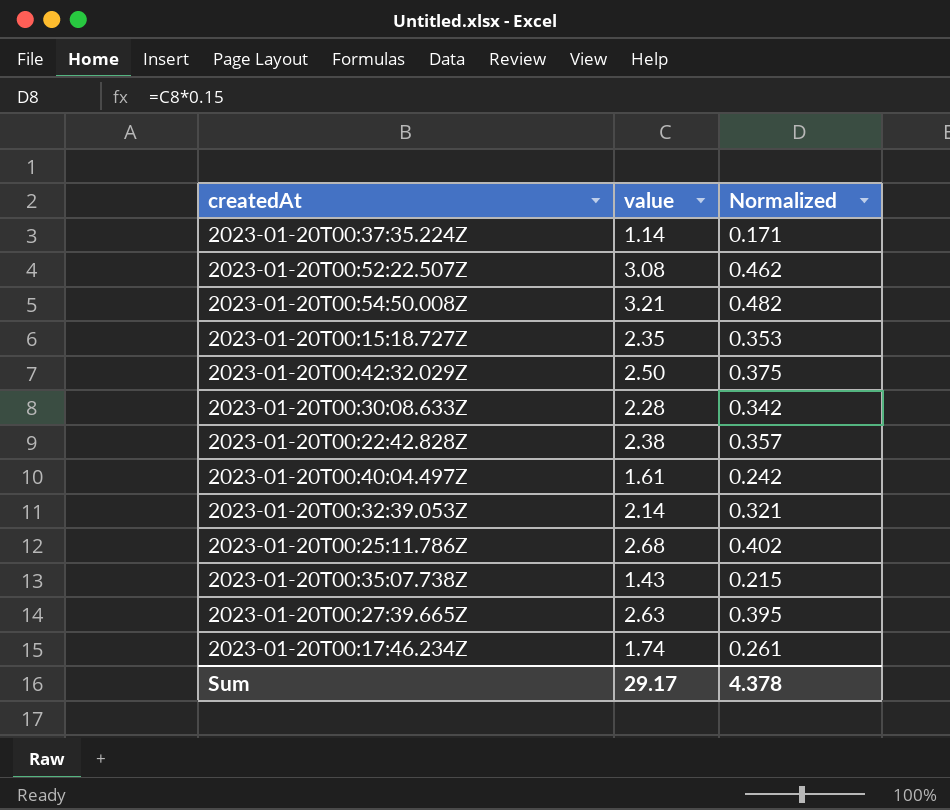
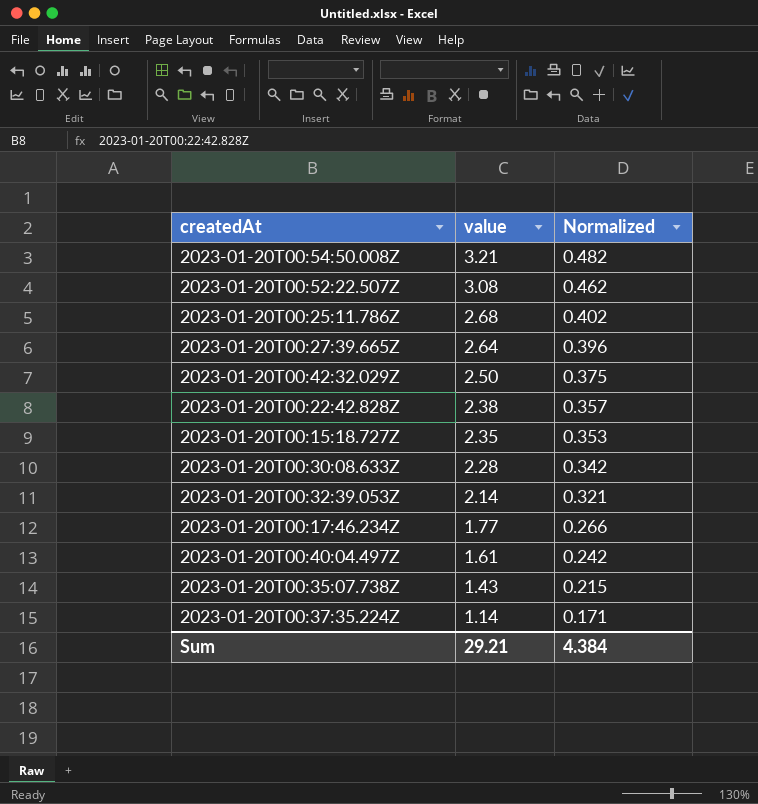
row order: none -> value descending
2023-01-20T00:27:39.665Z | value: 2.63 -> 2.64
2023-01-20T00:27:39.665Z | Normalized: 0.395 -> 0.396
2023-01-20T00:17:46.234Z | value: 1.74 -> 1.77
2023-01-20T00:17:46.234Z | Normalized: 0.261 -> 0.266
Sum | value: 29.17 -> 29.21
Sum | Normalized: 4.378 -> 4.384

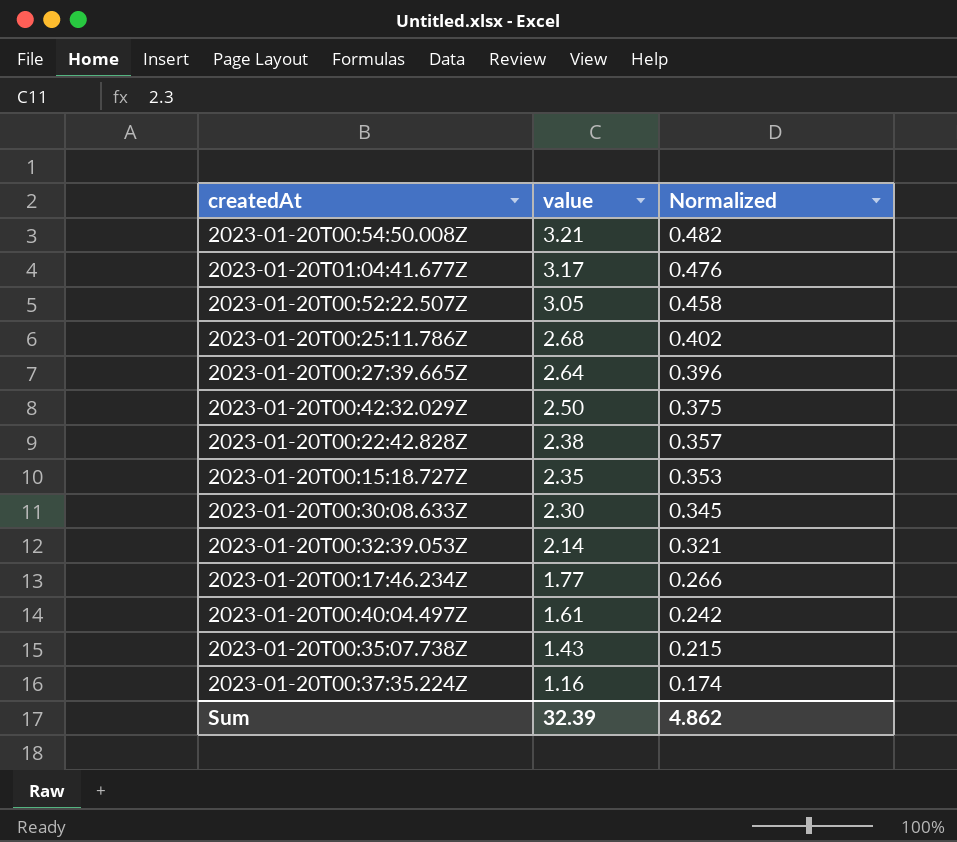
row 2023-01-20T01:04:41.677Z: none -> 3.17 | 0.476
2023-01-20T00:52:22.507Z | value: 3.08 -> 3.05
2023-01-20T00:52:22.507Z | Normalized: 0.462 -> 0.458
2023-01-20T00:30:08.633Z | value: 2.28 -> 2.30
2023-01-20T00:30:08.633Z | Normalized: 0.342 -> 0.345
2023-01-20T00:37:35.224Z | value: 1.14 -> 1.16
2023-01-20T00:37:35.224Z | Normalized: 0.171 -> 0.174
Sum | value: 29.21 -> 32.39
Sum | Normalized: 4.384 -> 4.862

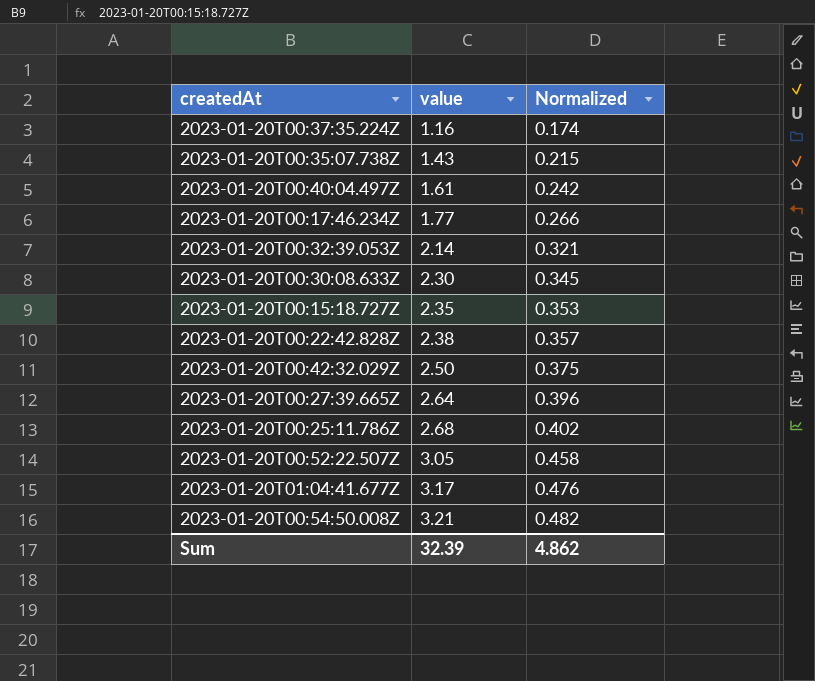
row order: value descending -> value ascending

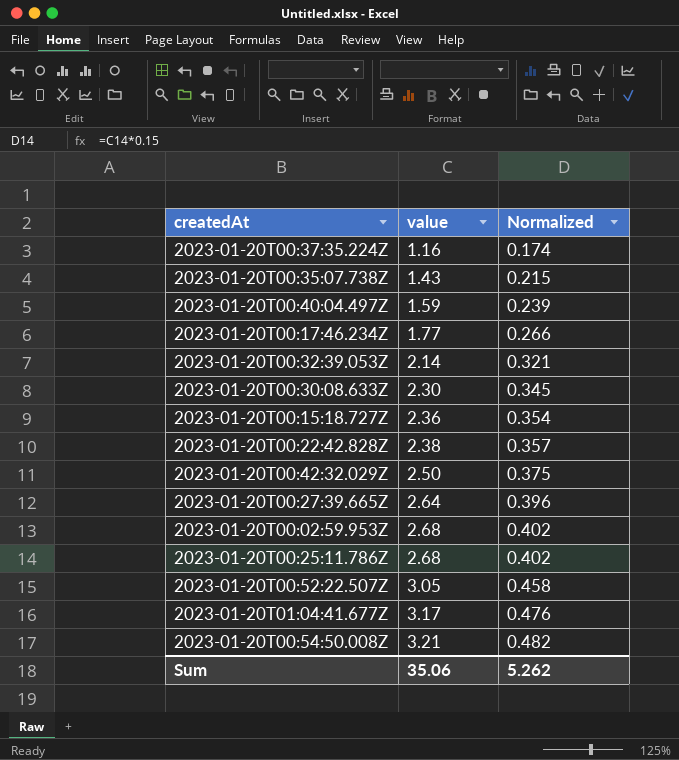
2023-01-20T00:40:04.497Z | value: 1.61 -> 1.59
2023-01-20T00:40:04.497Z | Normalized: 0.242 -> 0.239
2023-01-20T00:15:18.727Z | value: 2.35 -> 2.36
2023-01-20T00:15:18.727Z | Normalized: 0.353 -> 0.354
row 2023-01-20T00:02:59.953Z: none -> 2.68 | 0.402
Sum | value: 32.39 -> 35.06
Sum | Normalized: 4.862 -> 5.262

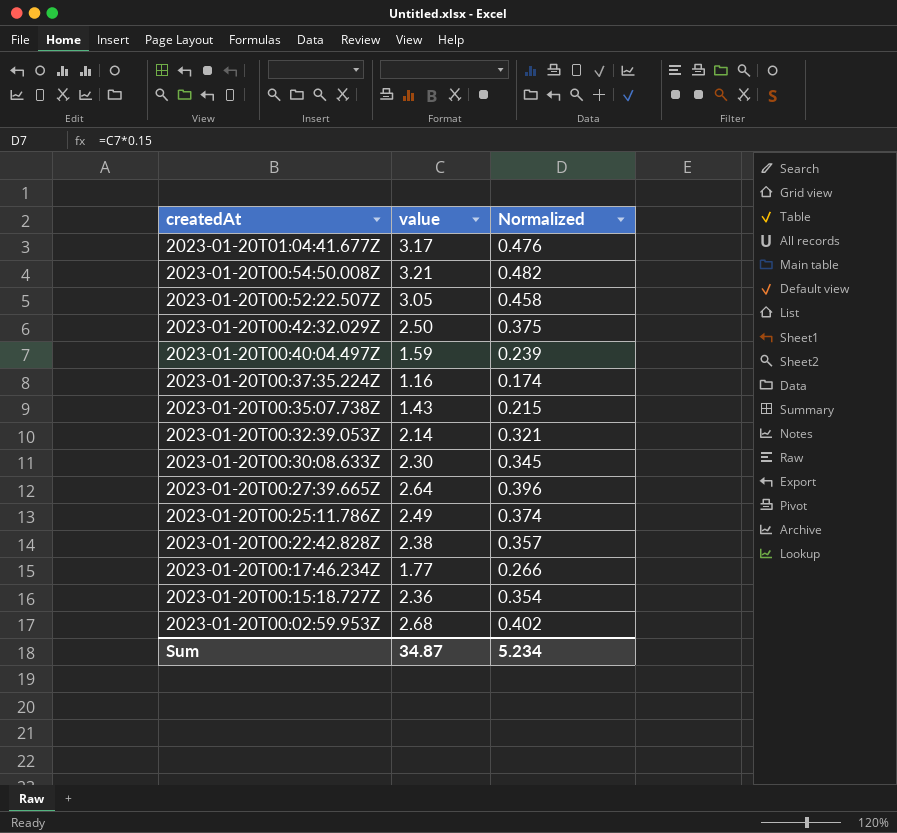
row order: value ascending -> createdAt descending
2023-01-20T00:25:11.786Z | value: 2.68 -> 2.49
2023-01-20T00:25:11.786Z | Normalized: 0.402 -> 0.374
Sum | value: 35.06 -> 34.87
Sum | Normalized: 5.262 -> 5.234

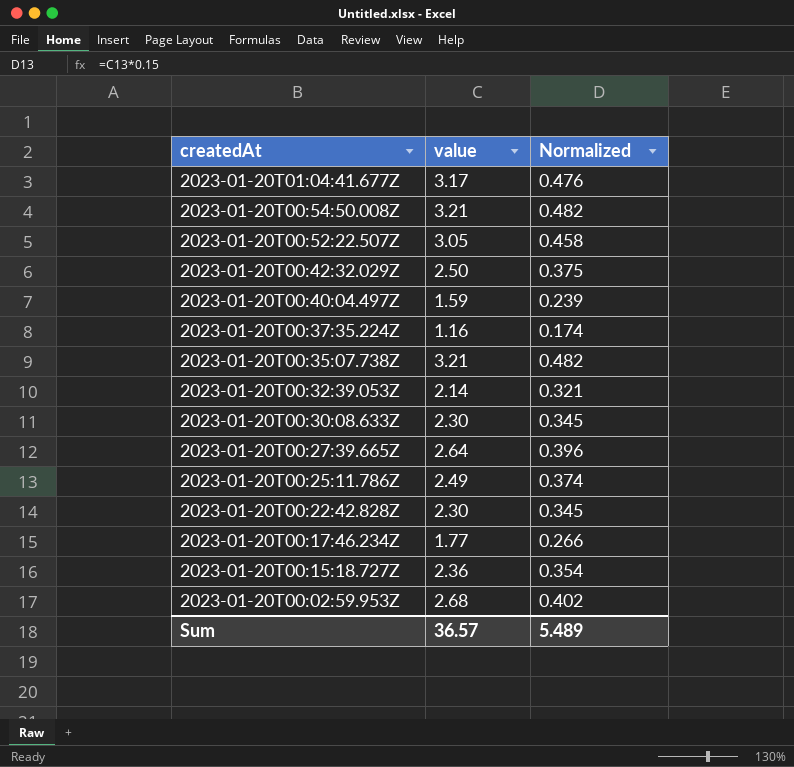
2023-01-20T00:35:07.738Z | value: 1.43 -> 3.21
2023-01-20T00:35:07.738Z | Normalized: 0.215 -> 0.482
2023-01-20T00:22:42.828Z | value: 2.38 -> 2.30
2023-01-20T00:22:42.828Z | Normalized: 0.357 -> 0.345
Sum | value: 34.87 -> 36.57
Sum | Normalized: 5.234 -> 5.489

